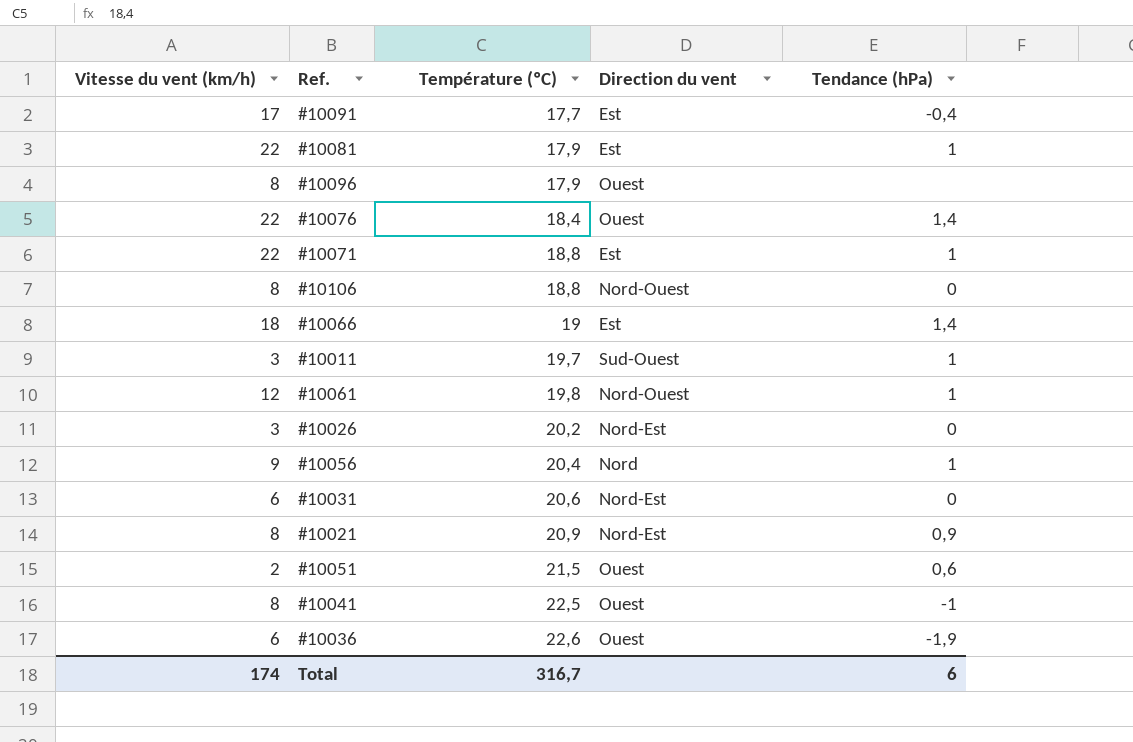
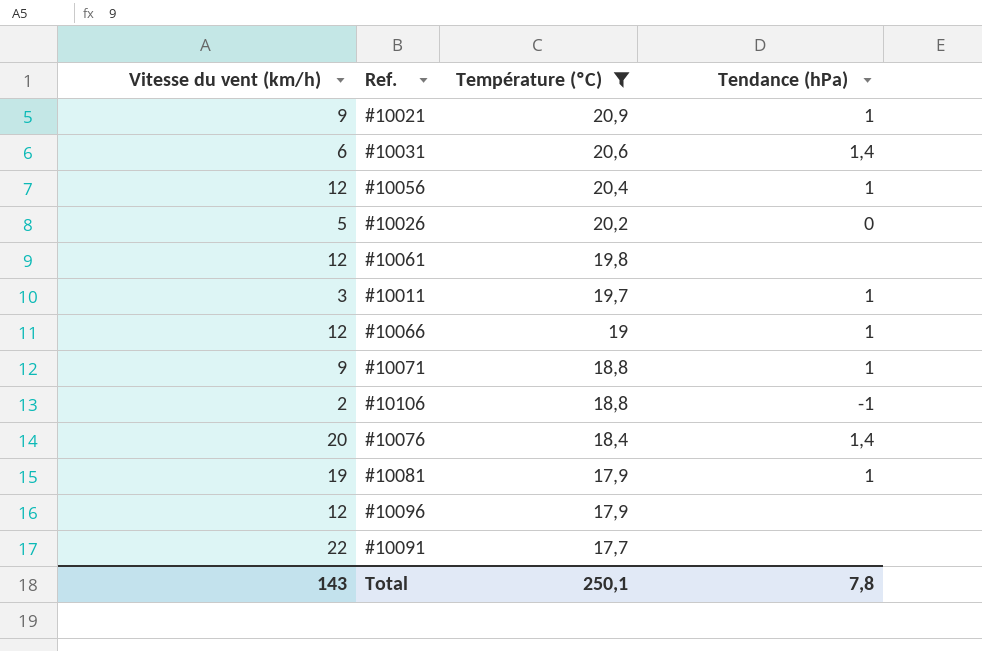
filter: none -> Température (ºC) <= 20,9
row order: Température (ºC) ascending -> Température (ºC) descending
column Direction du vent | position: 4 -> none
#10021 | Vitesse du vent (km/h): 8 -> 9
#10021 | Tendance (hPa): 0,9 -> 1
#10031 | Tendance (hPa): 0 -> 1,4
#10056 | Vitesse du vent (km/h): 9 -> 12
#10026 | Vitesse du vent (km/h): 3 -> 5
#10061 | Tendance (hPa): 1 -> none
#10066 | Vitesse du vent (km/h): 18 -> 12
#10066 | Tendance (hPa): 1,4 -> 1
#10071 | Vitesse du vent (km/h): 22 -> 9
#10106 | Vitesse du vent (km/h): 8 -> 2
#10106 | Tendance (hPa): 0 -> -1
#10076 | Vitesse du vent (km/h): 22 -> 20
#10081 | Vitesse du vent (km/h): 22 -> 19
#10096 | Vitesse du vent (km/h): 8 -> 12
#10091 | Vitesse du vent (km/h): 17 -> 22
#10091 | Tendance (hPa): -0,4 -> none
Total | Vitesse du vent (km/h): 174 -> 143
Total | Température (ºC): 316,7 -> 250,1
Total | Tendance (hPa): 6 -> 7,8

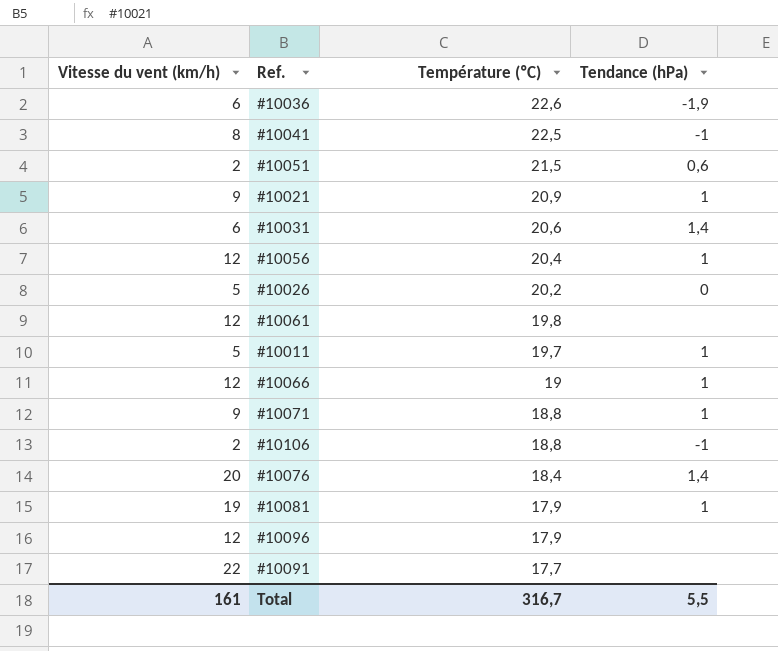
filter: Température (ºC) <= 20,9 -> none
#10011 | Vitesse du vent (km/h): 3 -> 5
Total | Vitesse du vent (km/h): 143 -> 161
Total | Température (ºC): 250,1 -> 316,7
Total | Tendance (hPa): 7,8 -> 5,5

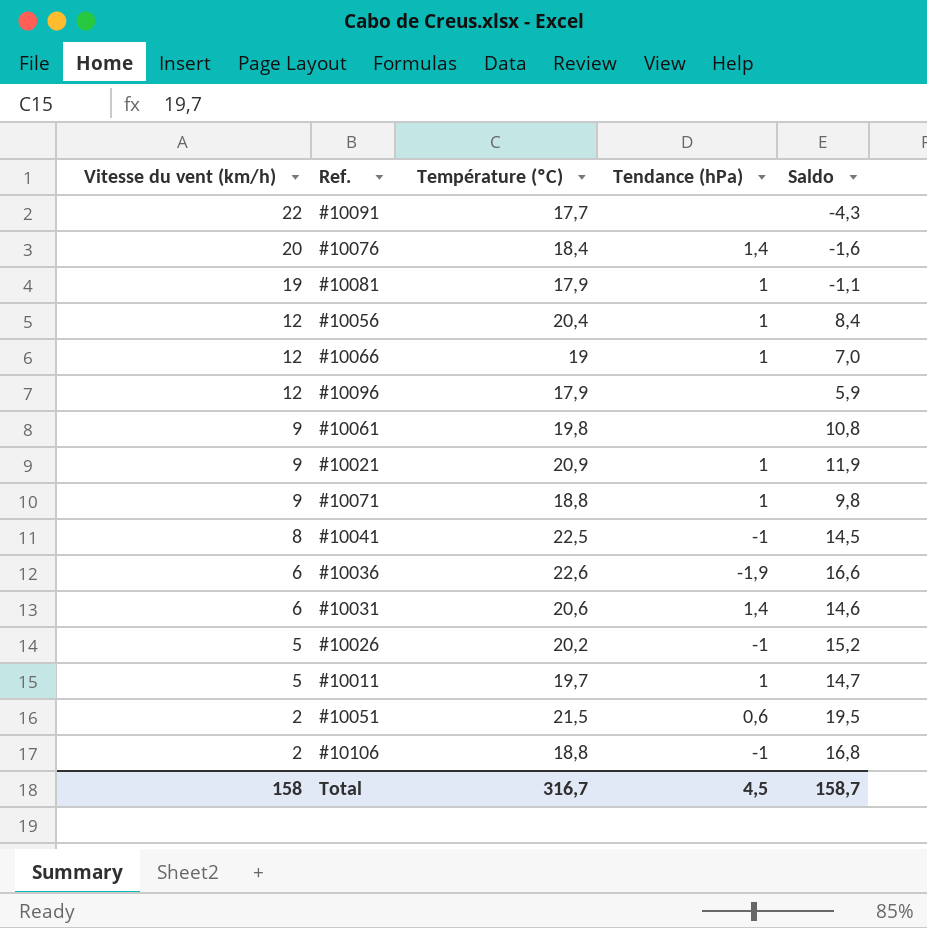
row order: Température (ºC) descending -> Vitesse du vent (km/h) descending
column Saldo | formula: none -> [Température (ºC)] - [Vitesse du vent (km/h)]
#10061 | Vitesse du vent (km/h): 12 -> 9
#10026 | Tendance (hPa): 0 -> -1
Total | Vitesse du vent (km/h): 161 -> 158
Total | Tendance (hPa): 5,5 -> 4,5

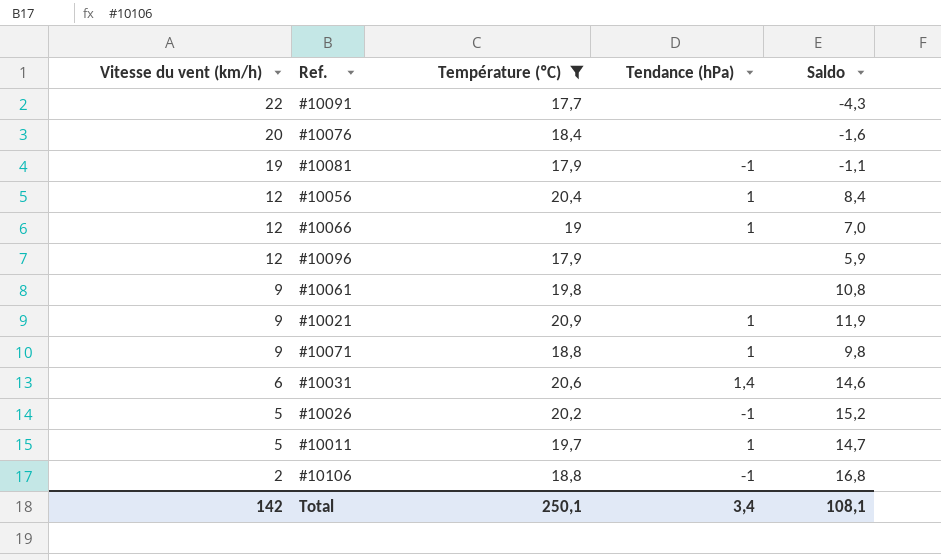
filter: none -> Température (ºC) <= 20,9
#10076 | Tendance (hPa): 1,4 -> none
#10081 | Tendance (hPa): 1 -> -1
Total | Vitesse du vent (km/h): 158 -> 142
Total | Température (ºC): 316,7 -> 250,1
Total | Tendance (hPa): 4,5 -> 3,4
Total | Saldo: 158,7 -> 108,1

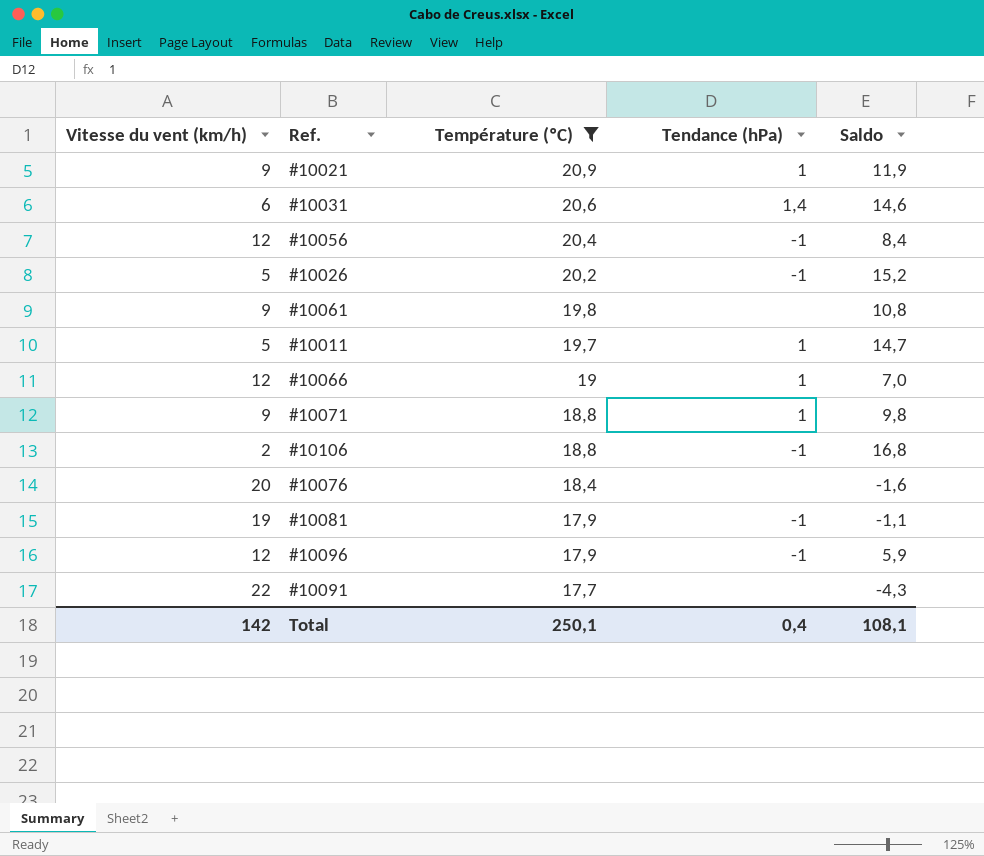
row order: Vitesse du vent (km/h) descending -> Température (ºC) descending
#10056 | Tendance (hPa): 1 -> -1
#10096 | Tendance (hPa): none -> -1
Total | Tendance (hPa): 3,4 -> 0,4

